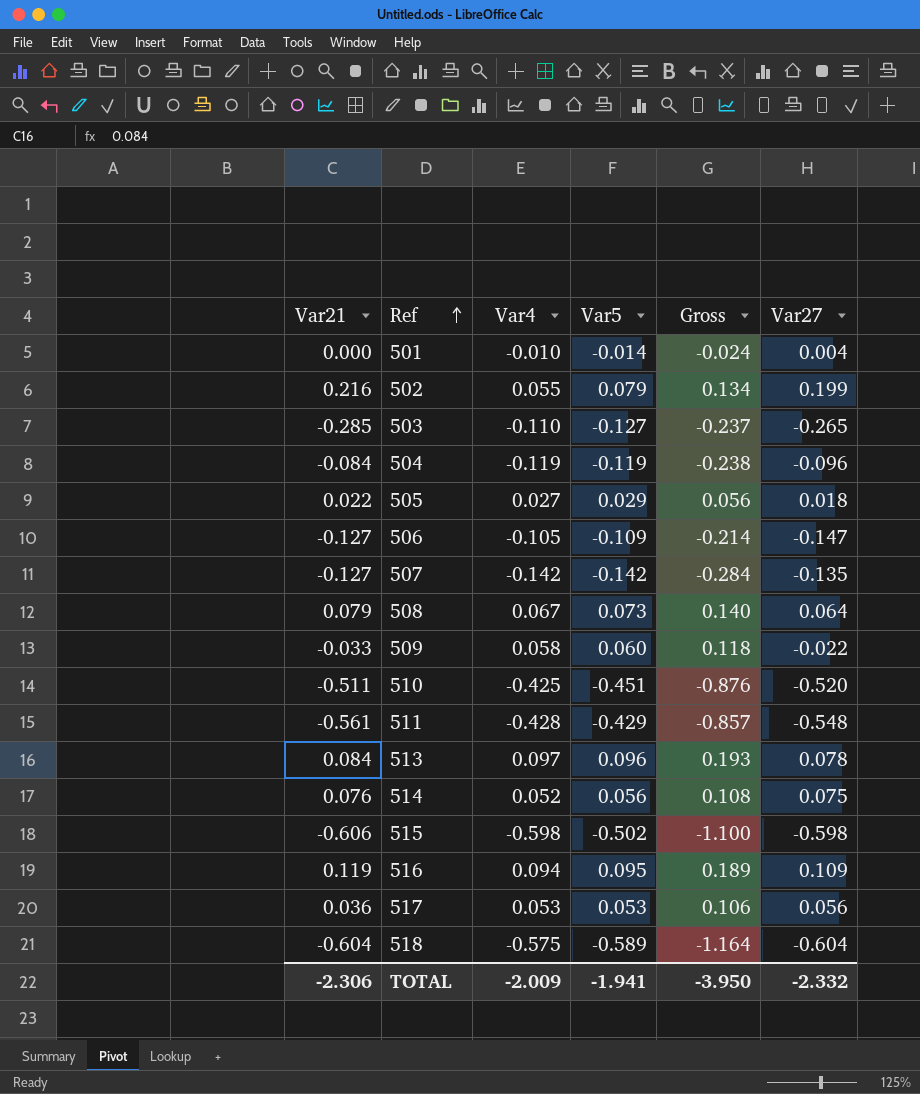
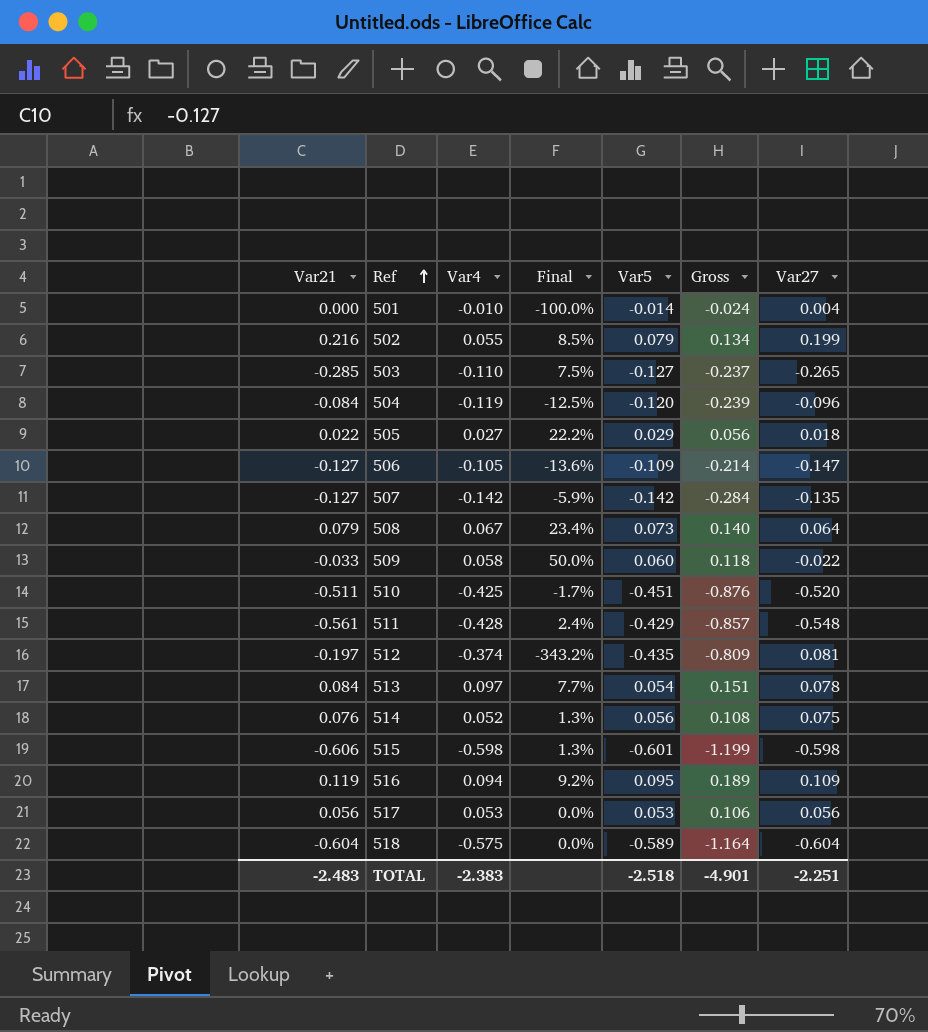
column Final | formula: none -> ([Var21] - [Var27]) / [Var27]
504 | Var5: -0.119 -> -0.120
504 | Gross: -0.238 -> -0.239
row 512: none -> -0.197 | -0.374 | -343.2% | -0.435 | -0.809 | 0.081
513 | Var5: 0.096 -> 0.054
513 | Gross: 0.193 -> 0.151
515 | Var5: -0.502 -> -0.601
515 | Gross: -1.100 -> -1.199
517 | Var21: 0.036 -> 0.056
TOTAL | Var21: -2.306 -> -2.483
TOTAL | Var4: -2.009 -> -2.383
TOTAL | Var5: -1.941 -> -2.518
TOTAL | Gross: -3.950 -> -4.901
TOTAL | Var27: -2.332 -> -2.251

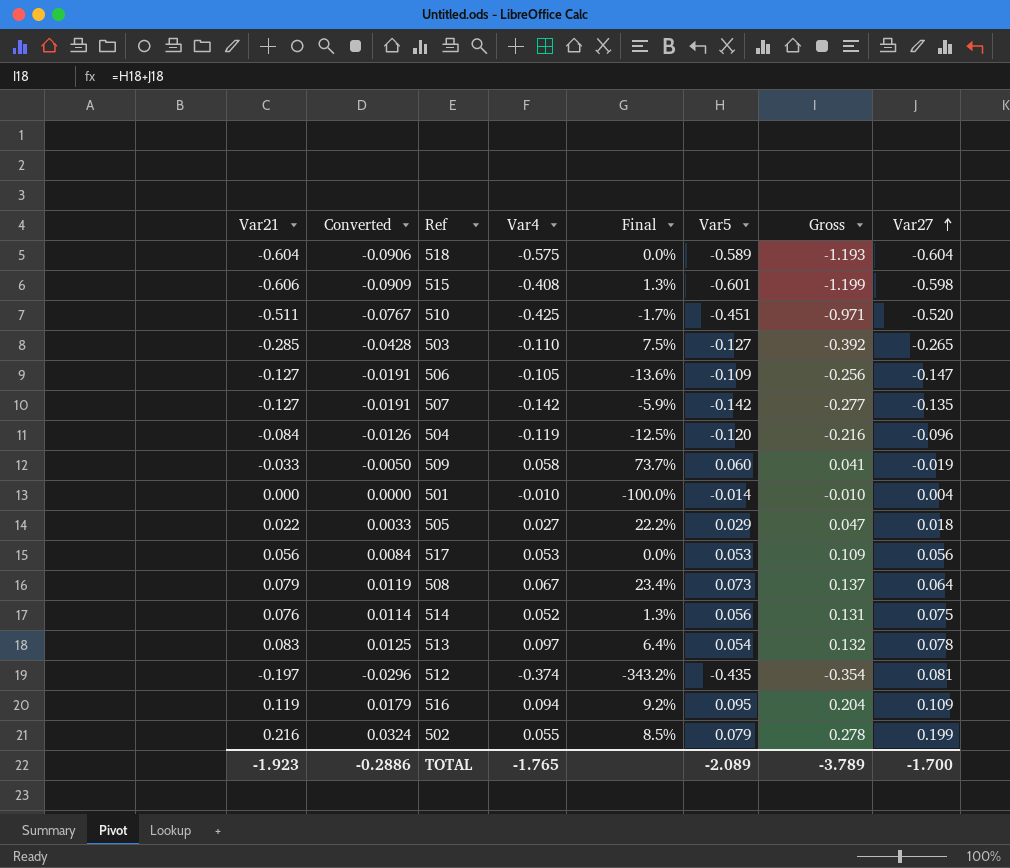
row order: Ref ascending -> Var27 ascending
column Converted | formula: none -> [Var21] * 0.15
column Gross | formula: [Var4] + [Var5] -> [Var5] + [Var27]
row 511: -0.561 | -0.428 | 2.4% | -0.429 | -0.857 | -0.548 -> none
515 | Var4: -0.598 -> -0.408
509 | Final: 50.0% -> 73.7%
509 | Var27: -0.022 -> -0.019
513 | Var21: 0.084 -> 0.083
513 | Final: 7.7% -> 6.4%
TOTAL | Var21: -2.483 -> -1.923
TOTAL | Var4: -2.383 -> -1.765
TOTAL | Var5: -2.518 -> -2.089
TOTAL | Gross: -4.901 -> -3.789
TOTAL | Var27: -2.251 -> -1.700

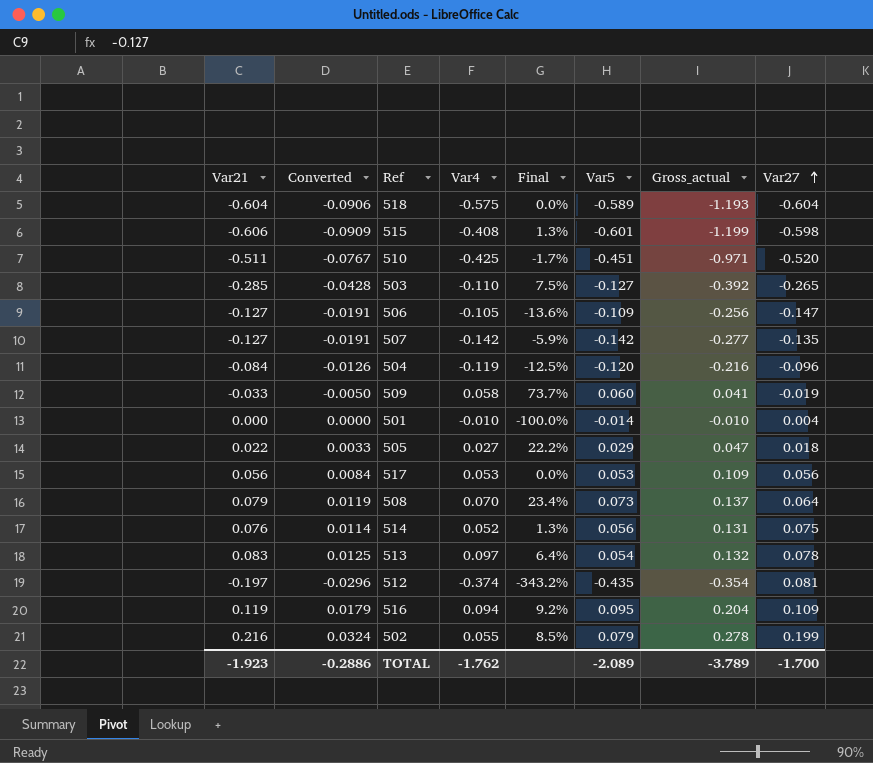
column name: Gross -> Gross_actual
508 | Var4: 0.067 -> 0.070
TOTAL | Var4: -1.765 -> -1.762

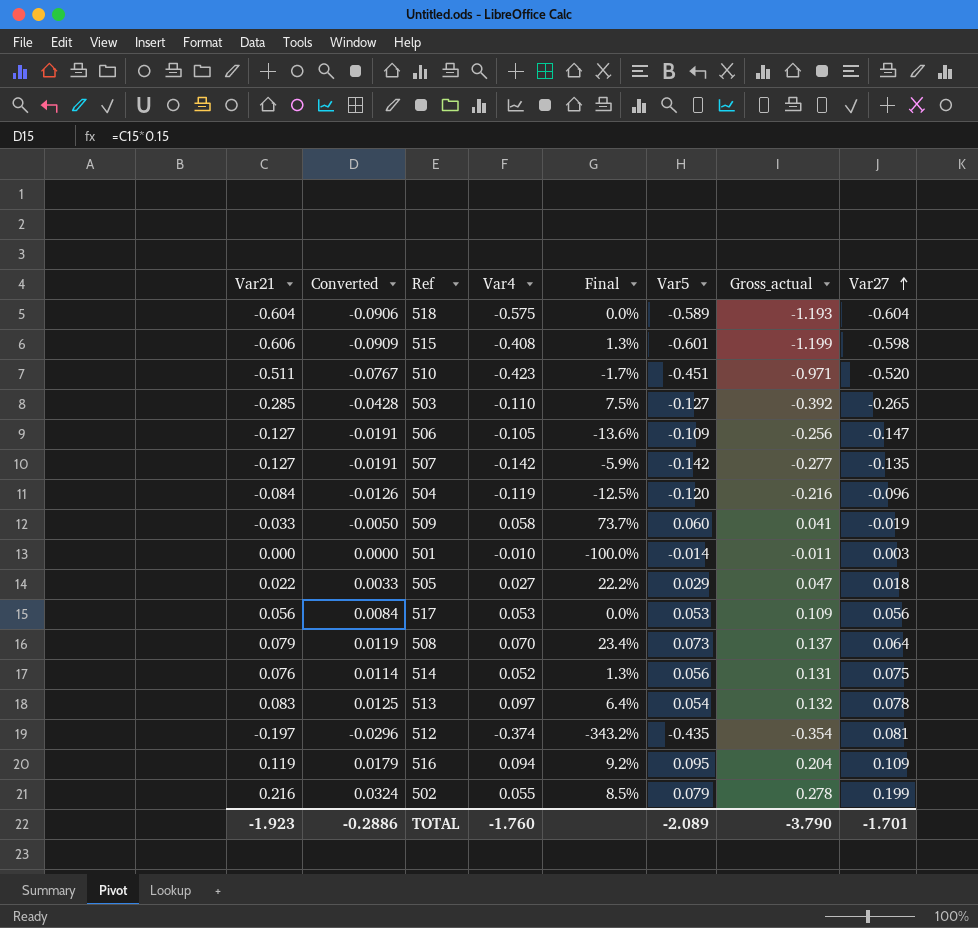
510 | Var4: -0.425 -> -0.423
501 | Gross_actual: -0.010 -> -0.011
501 | Var27: 0.004 -> 0.003
TOTAL | Var4: -1.762 -> -1.760
TOTAL | Gross_actual: -3.789 -> -3.790
TOTAL | Var27: -1.700 -> -1.701

